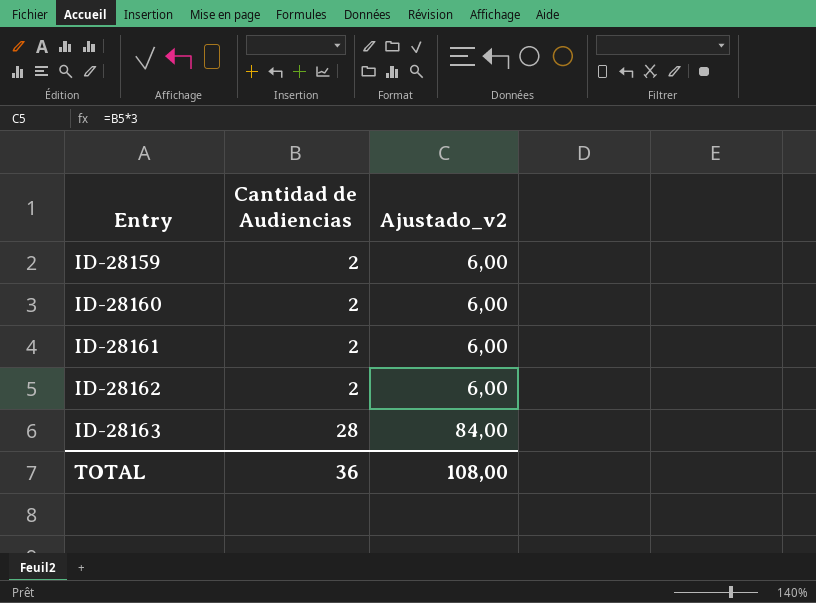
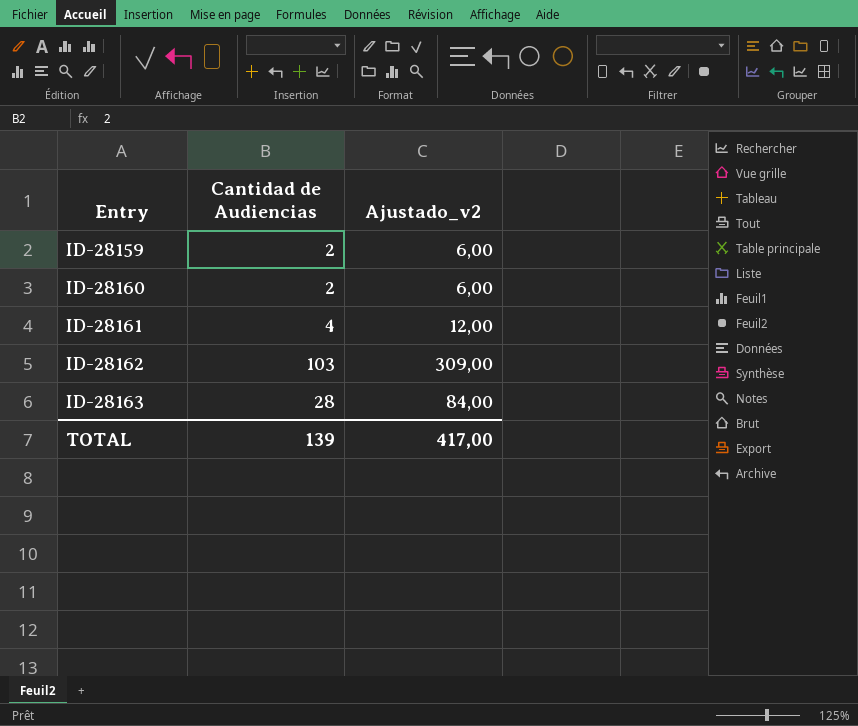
ID-28161 | Cantidad de Audiencias: 2 -> 4
ID-28161 | Ajustado_v2: 6,00 -> 12,00
ID-28162 | Cantidad de Audiencias: 2 -> 103
ID-28162 | Ajustado_v2: 6,00 -> 309,00
TOTAL | Cantidad de Audiencias: 36 -> 139
TOTAL | Ajustado_v2: 108,00 -> 417,00

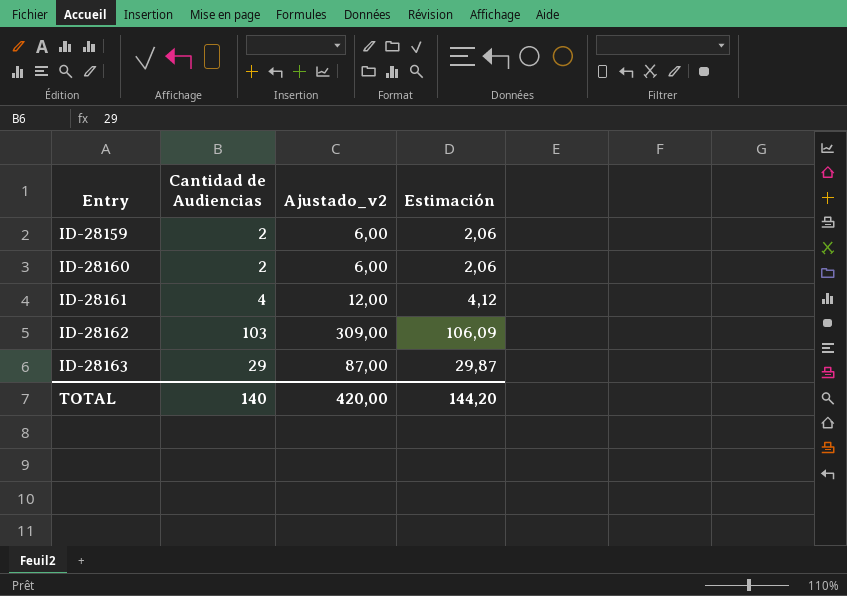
column Estimación | formula: none -> [Cantidad de Audiencias] * 1,03
ID-28163 | Cantidad de Audiencias: 28 -> 29
ID-28163 | Ajustado_v2: 84,00 -> 87,00
TOTAL | Cantidad de Audiencias: 139 -> 140
TOTAL | Ajustado_v2: 417,00 -> 420,00

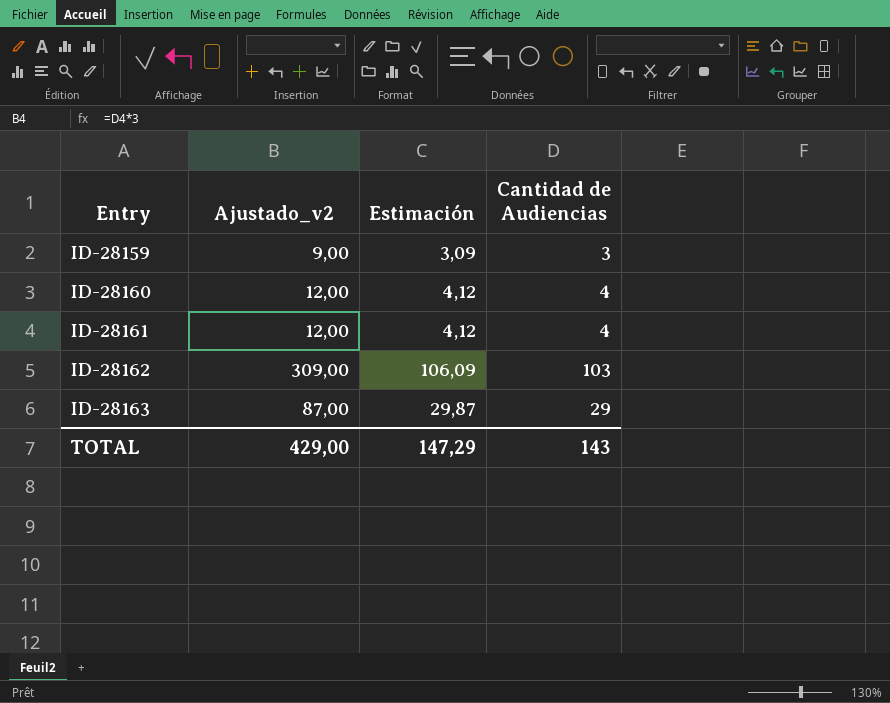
column Cantidad de Audiencias | position: 2 -> 4
ID-28159 | Ajustado_v2: 6,00 -> 9,00
ID-28159 | Estimación: 2,06 -> 3,09
ID-28159 | Cantidad de Audiencias: 2 -> 3
ID-28160 | Ajustado_v2: 6,00 -> 12,00
ID-28160 | Estimación: 2,06 -> 4,12
ID-28160 | Cantidad de Audiencias: 2 -> 4
TOTAL | Ajustado_v2: 420,00 -> 429,00
TOTAL | Estimación: 144,20 -> 147,29
TOTAL | Cantidad de Audiencias: 140 -> 143

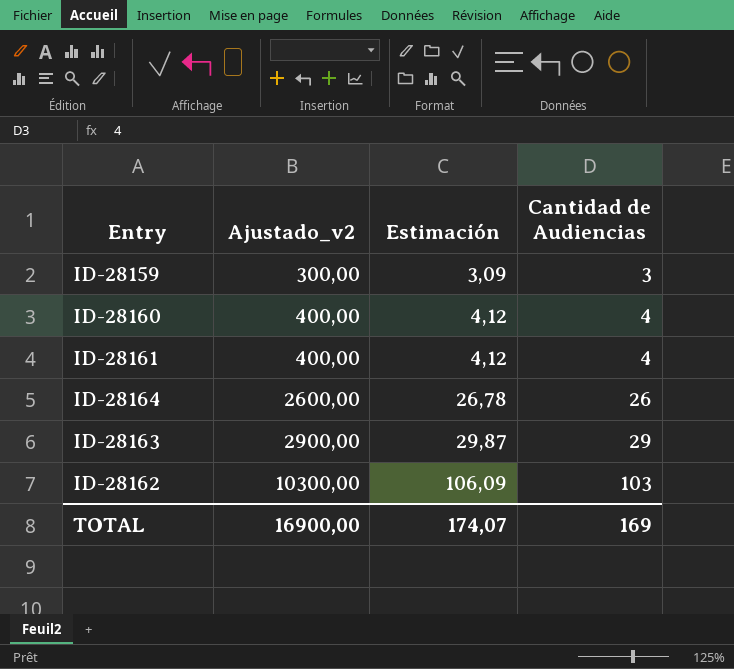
row order: Entry ascending -> Ajustado_v2 ascending
column Ajustado_v2 | formula: [Cantidad de Audiencias] * 3 -> [Cantidad de Audiencias] * 100
row ID-28164: none -> 2600,00 | 26,78 | 26
TOTAL | Ajustado_v2: 429,00 -> 16900,00
TOTAL | Estimación: 147,29 -> 174,07
TOTAL | Cantidad de Audiencias: 143 -> 169

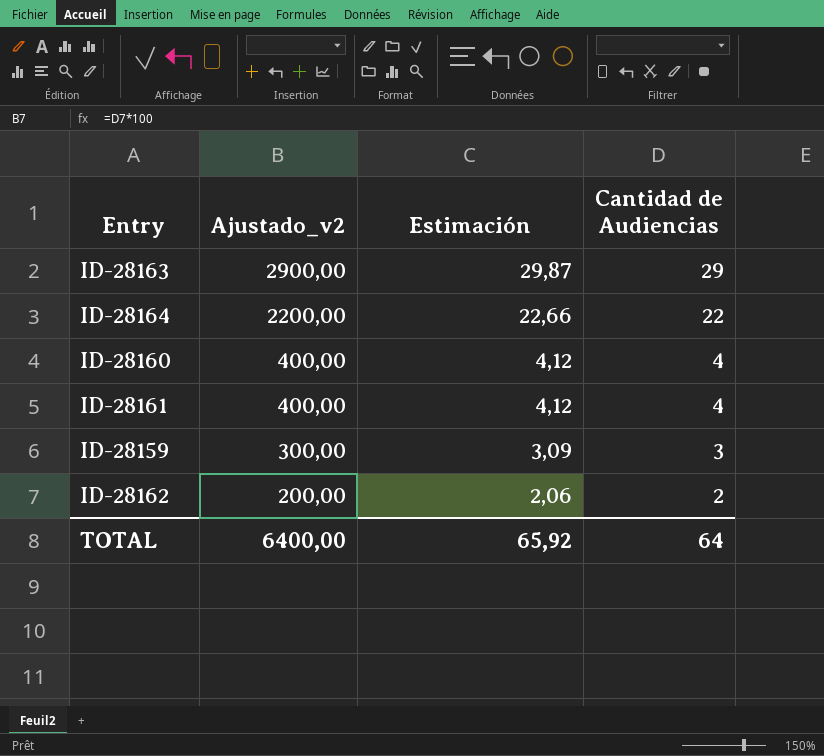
row order: Ajustado_v2 ascending -> Ajustado_v2 descending
ID-28164 | Ajustado_v2: 2600,00 -> 2200,00
ID-28164 | Estimación: 26,78 -> 22,66
ID-28164 | Cantidad de Audiencias: 26 -> 22
ID-28162 | Ajustado_v2: 10300,00 -> 200,00
ID-28162 | Estimación: 106,09 -> 2,06
ID-28162 | Cantidad de Audiencias: 103 -> 2
TOTAL | Ajustado_v2: 16900,00 -> 6400,00
TOTAL | Estimación: 174,07 -> 65,92
TOTAL | Cantidad de Audiencias: 169 -> 64

